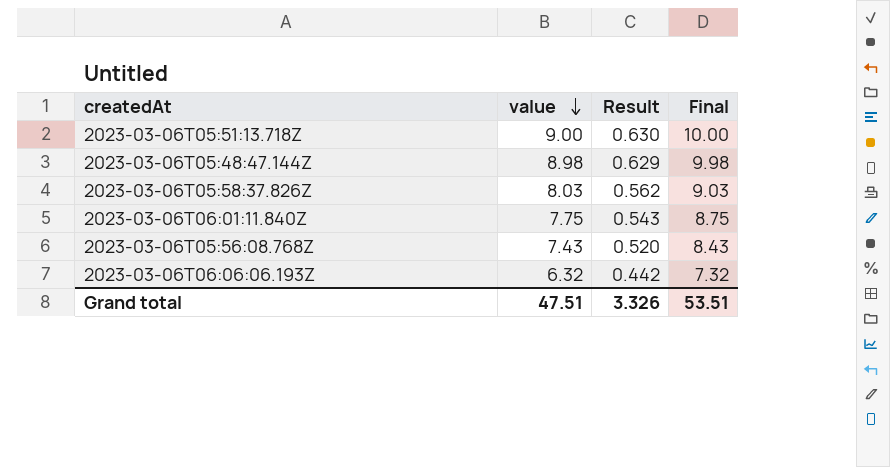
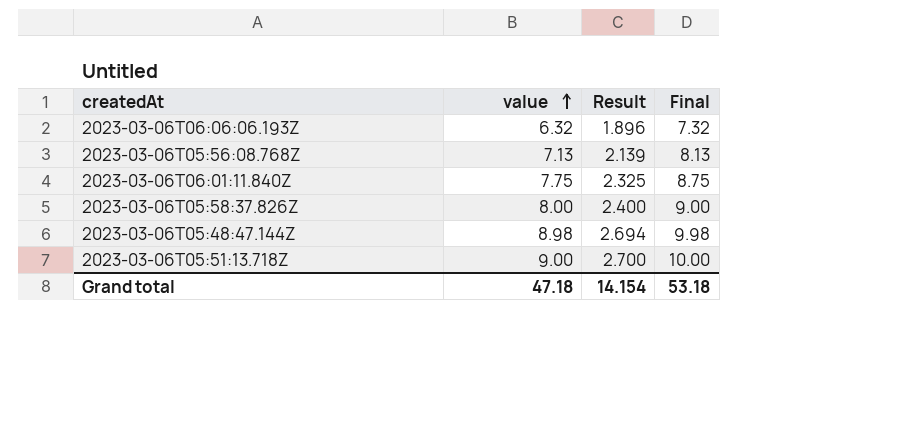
row order: value descending -> value ascending
column Result | formula: [value] * 0.07 -> [value] * 0.3
2023-03-06T05:56:08.768Z | value: 7.43 -> 7.13
2023-03-06T05:56:08.768Z | Final: 8.43 -> 8.13
2023-03-06T05:58:37.826Z | value: 8.03 -> 8.00
2023-03-06T05:58:37.826Z | Final: 9.03 -> 9.00
Grand total | value: 47.51 -> 47.18
Grand total | Result: 3.326 -> 14.154
Grand total | Final: 53.51 -> 53.18

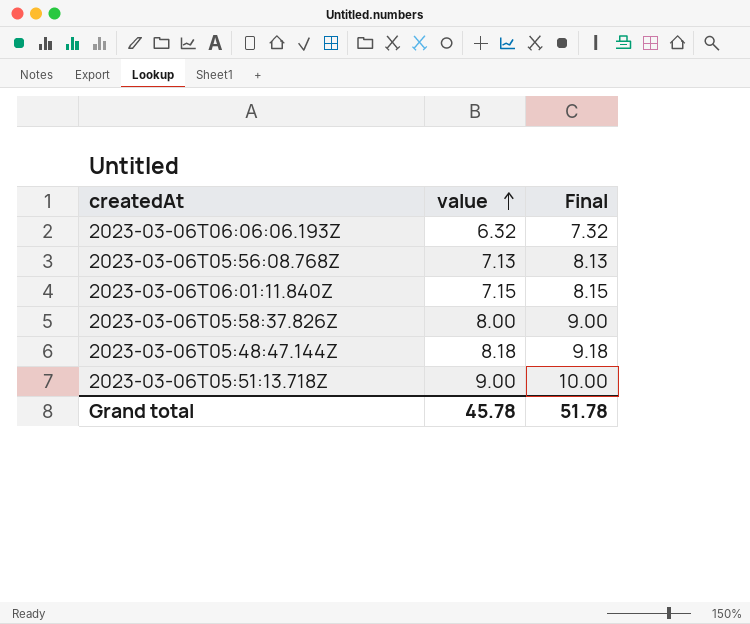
column Result | formula: [value] * 0.3 -> none
2023-03-06T06:01:11.840Z | value: 7.75 -> 7.15
2023-03-06T06:01:11.840Z | Final: 8.75 -> 8.15
2023-03-06T05:48:47.144Z | value: 8.98 -> 8.18
2023-03-06T05:48:47.144Z | Final: 9.98 -> 9.18
Grand total | value: 47.18 -> 45.78
Grand total | Final: 53.18 -> 51.78

